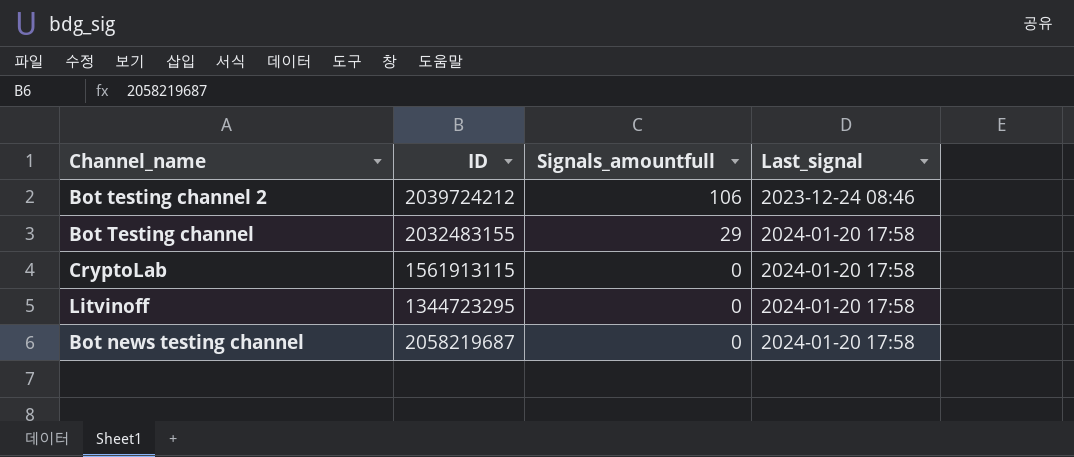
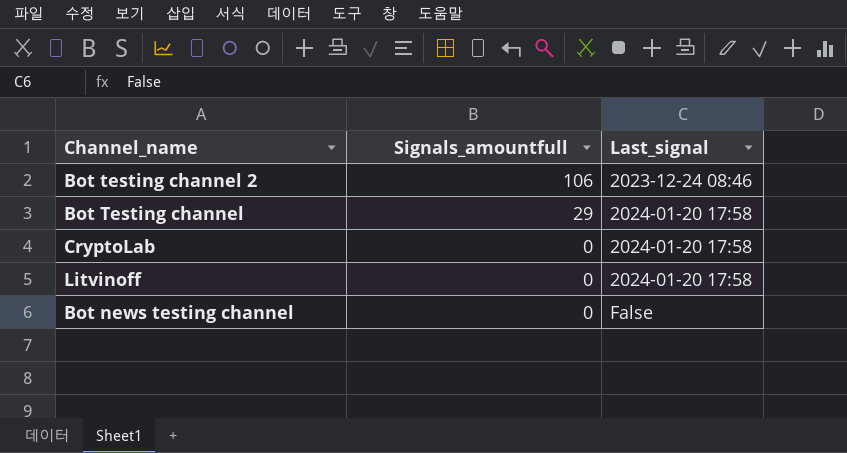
column ID | position: 2 -> none
Bot news testing channel | Last_signal: 2024-01-20 17:58 -> False

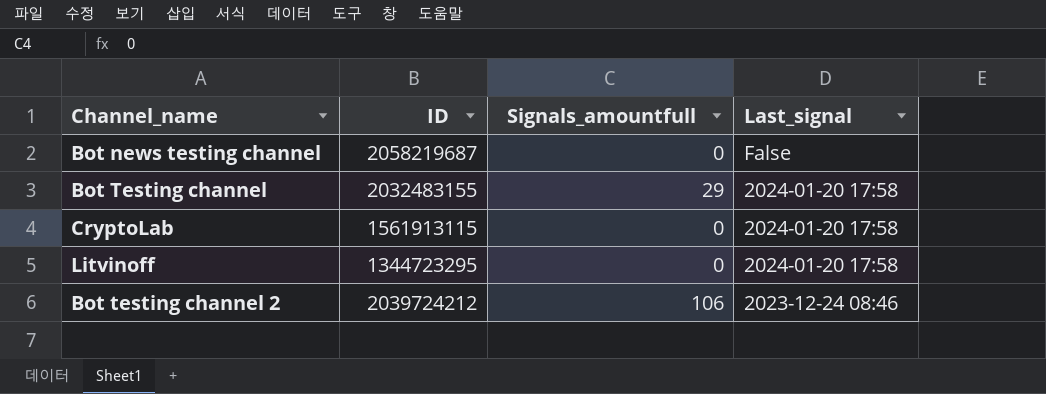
row order: Signals_amountfull descending -> Last_signal descending
column ID | position: none -> 2

